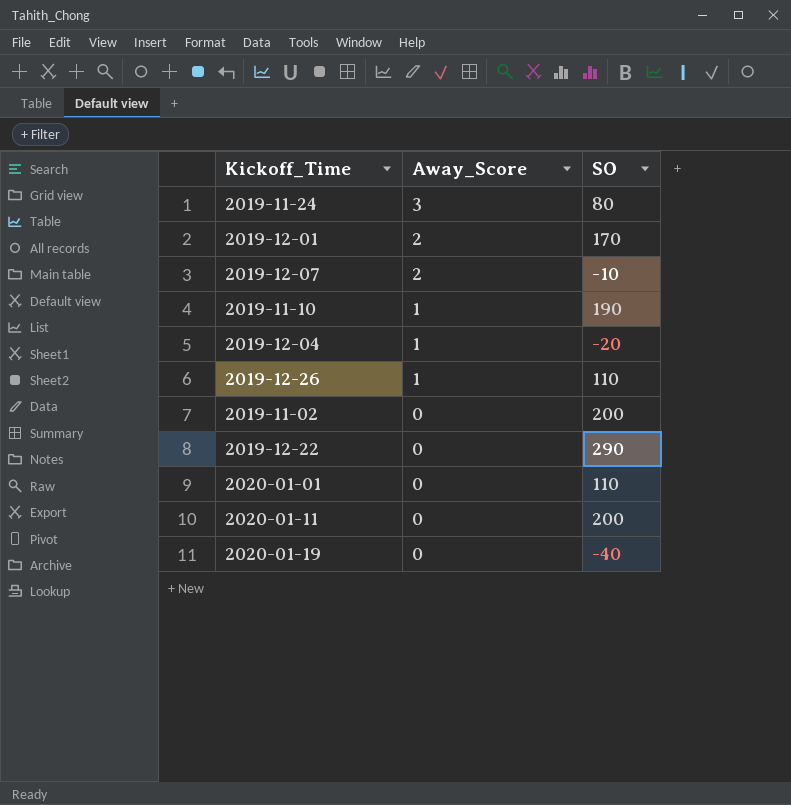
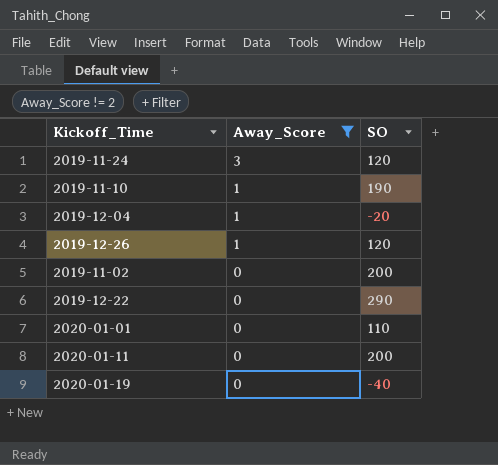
filter: none -> Away_Score != 2
2019-11-24 | SO: 80 -> 120
2019-12-26 | SO: 110 -> 120

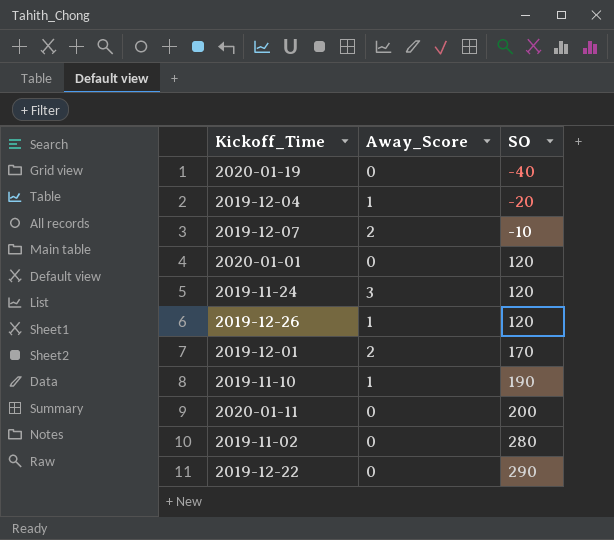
filter: Away_Score != 2 -> none
row order: Away_Score descending -> SO ascending
2020-01-01 | SO: 110 -> 120
2019-11-02 | SO: 200 -> 280

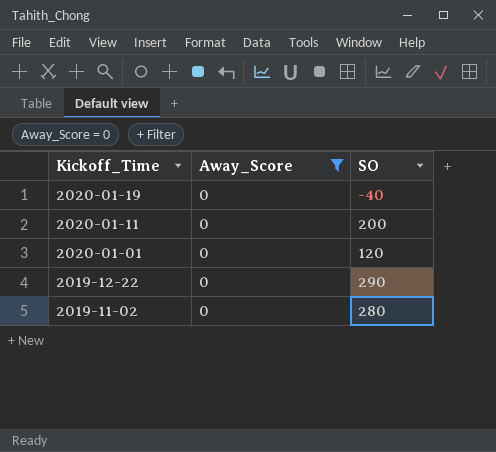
filter: none -> Away_Score = 0
row order: SO ascending -> Kickoff_Time descending

